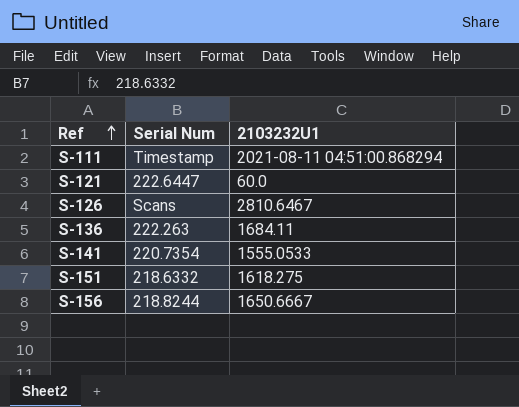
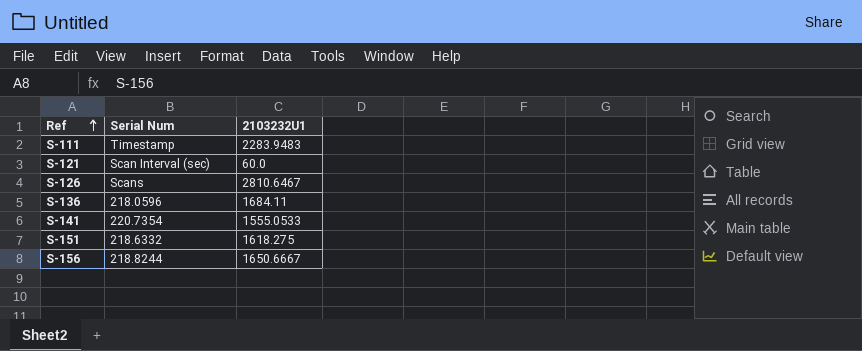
S-111 | 2103232U1: 2021-08-11 04:51:00.868294 -> 2283.9483
S-121 | Serial Num: 222.6447 -> Scan Interval (sec)
S-136 | Serial Num: 222.263 -> 218.0596

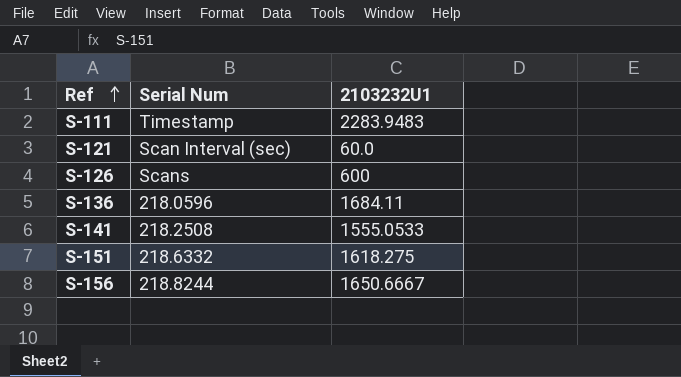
S-126 | 2103232U1: 2810.6467 -> 600
S-141 | Serial Num: 220.7354 -> 218.2508

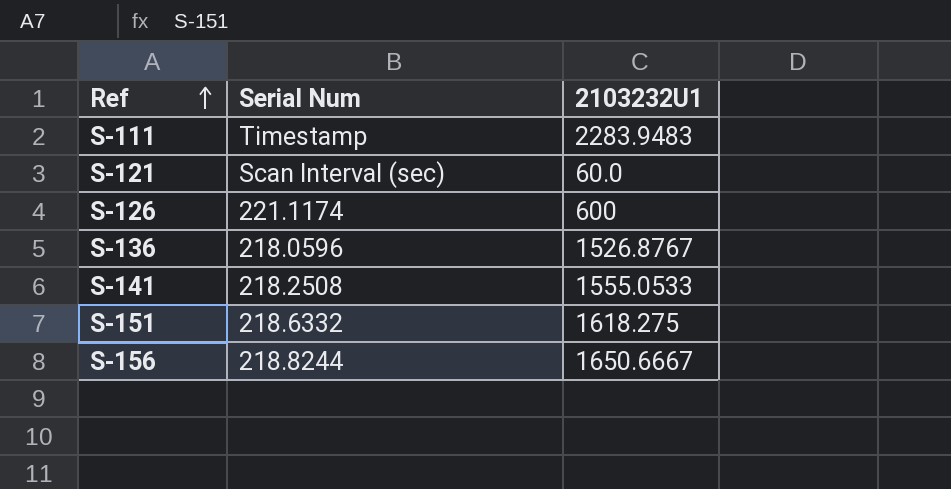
S-126 | Serial Num: Scans -> 221.1174
S-136 | 2103232U1: 1684.11 -> 1526.8767

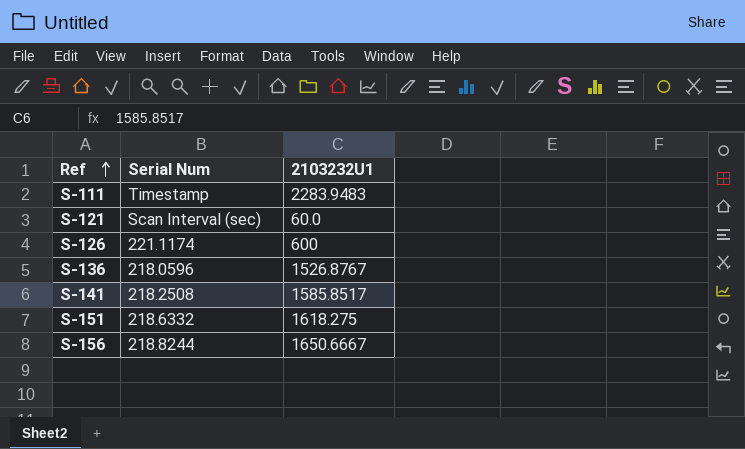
S-141 | 2103232U1: 1555.0533 -> 1585.8517

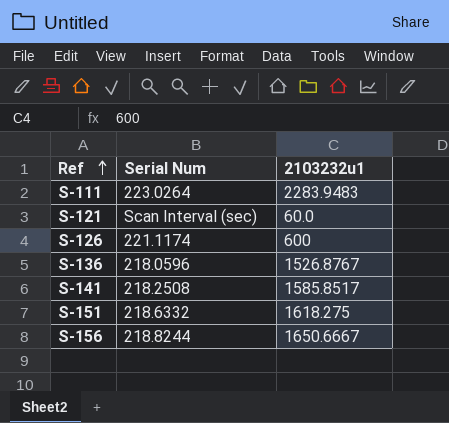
column name: 2103232U1 -> 2103232u1
S-111 | Serial Num: Timestamp -> 223.0264

